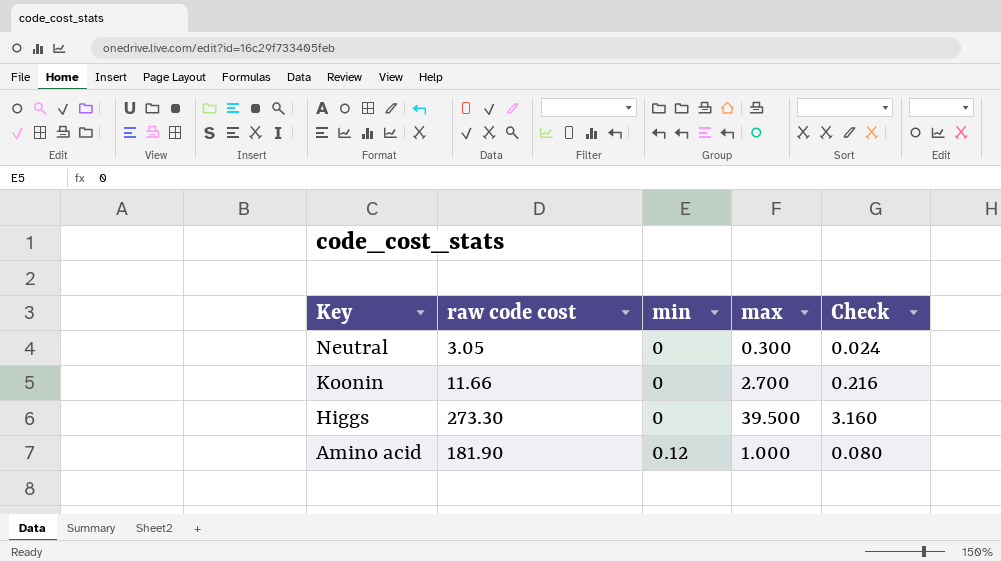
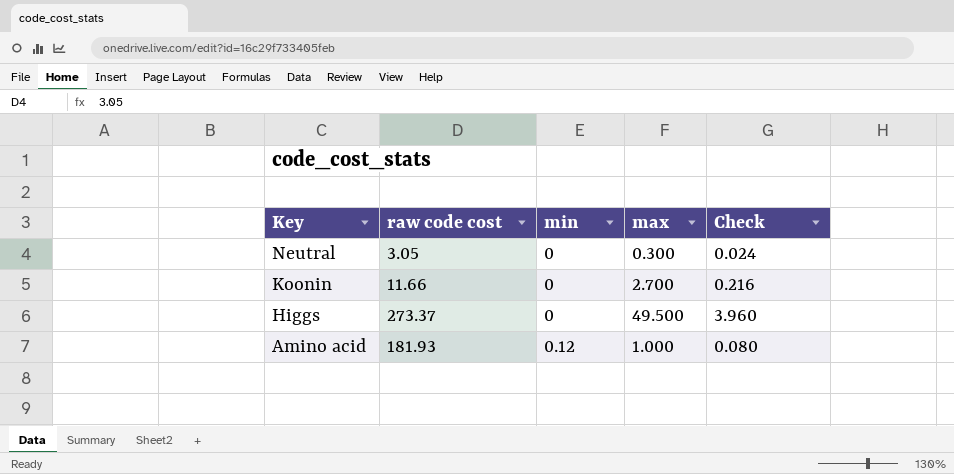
Higgs | raw code cost: 273.30 -> 273.37
Higgs | max: 39.500 -> 49.500
Higgs | Check: 3.160 -> 3.960
Amino acid | raw code cost: 181.90 -> 181.93

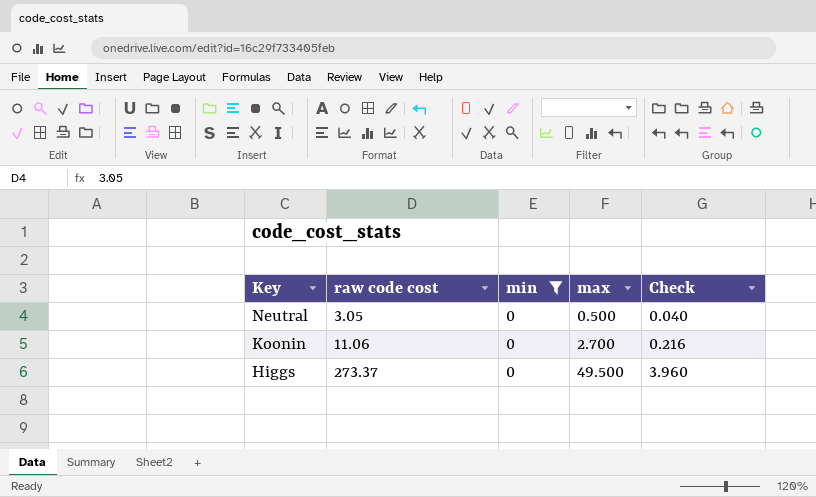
filter: none -> min = 0
Neutral | max: 0.300 -> 0.500
Neutral | Check: 0.024 -> 0.040
Koonin | raw code cost: 11.66 -> 11.06

